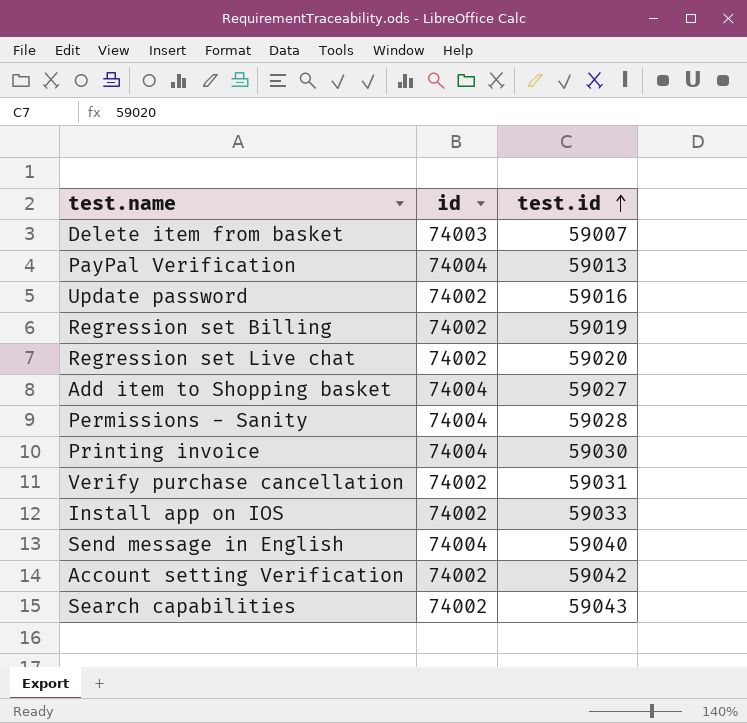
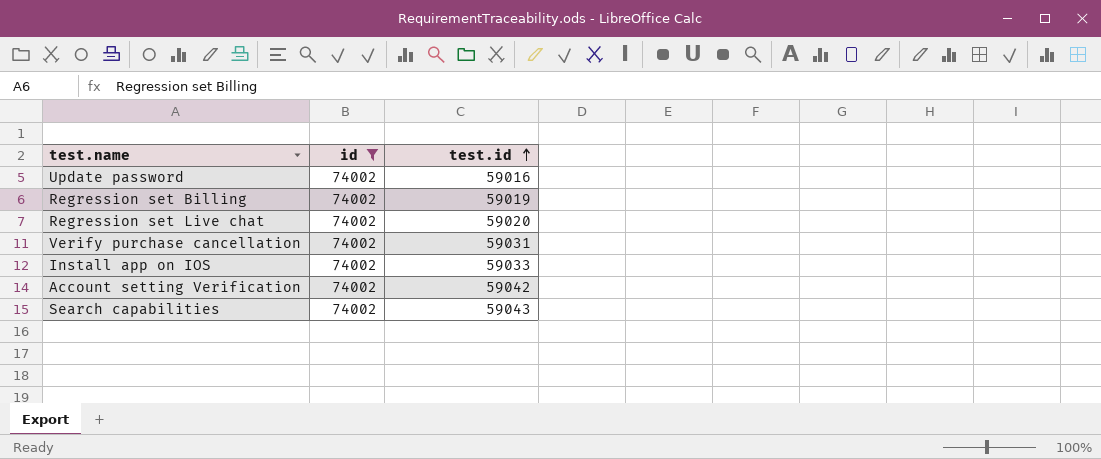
filter: none -> id = 74002

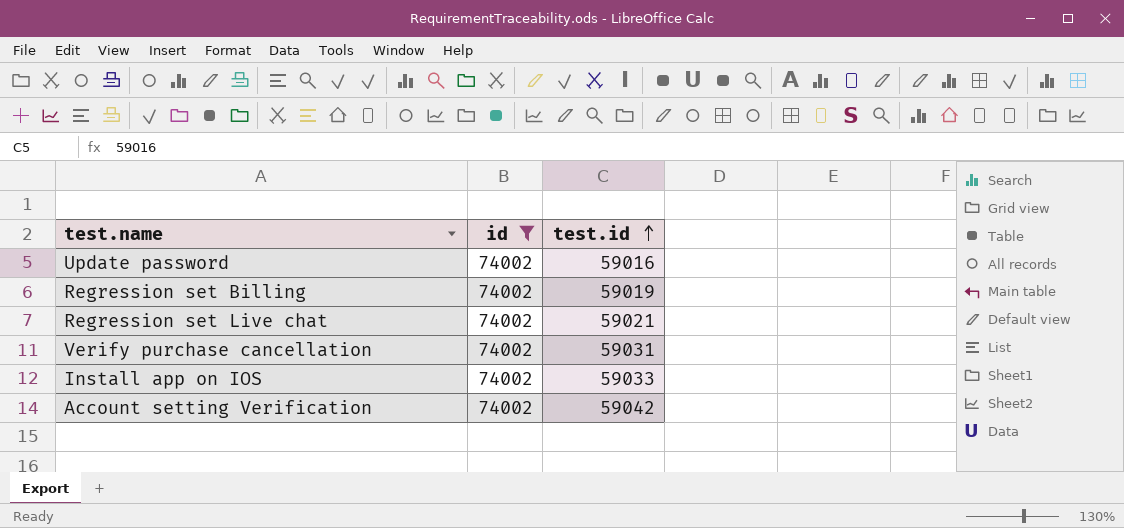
row Search capabilities: 74002 | 59043 -> none
Regression set Live chat | test.id: 59020 -> 59021

